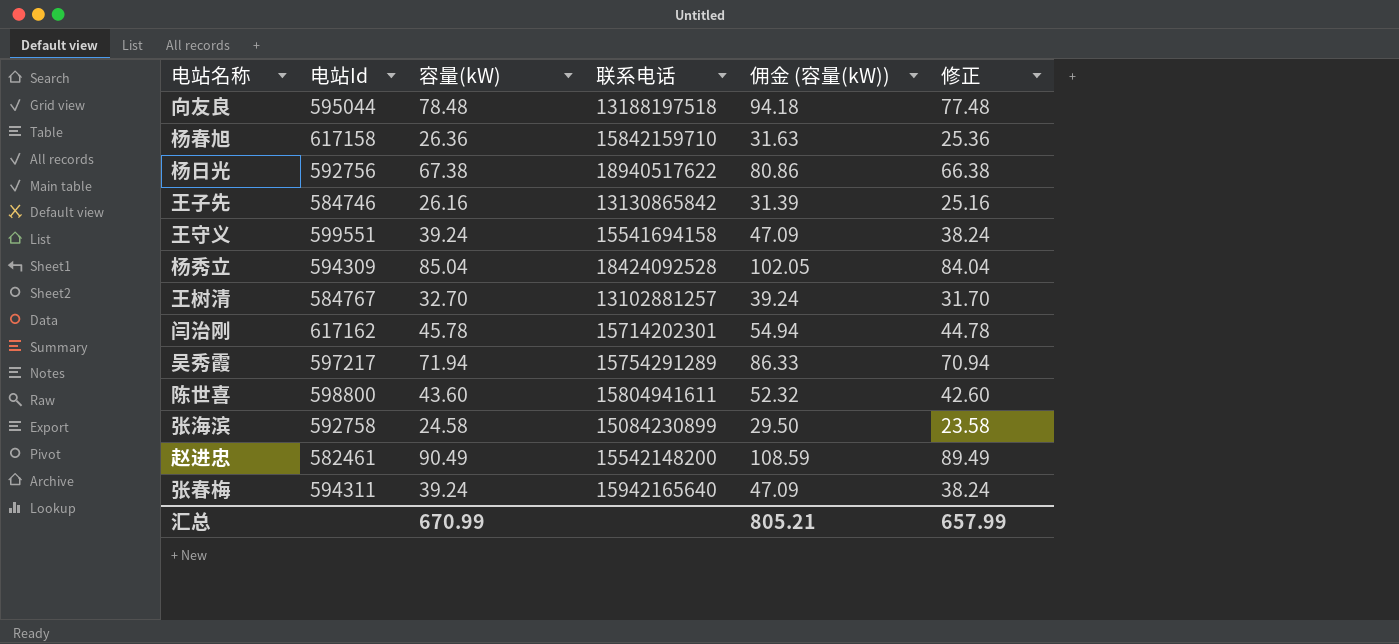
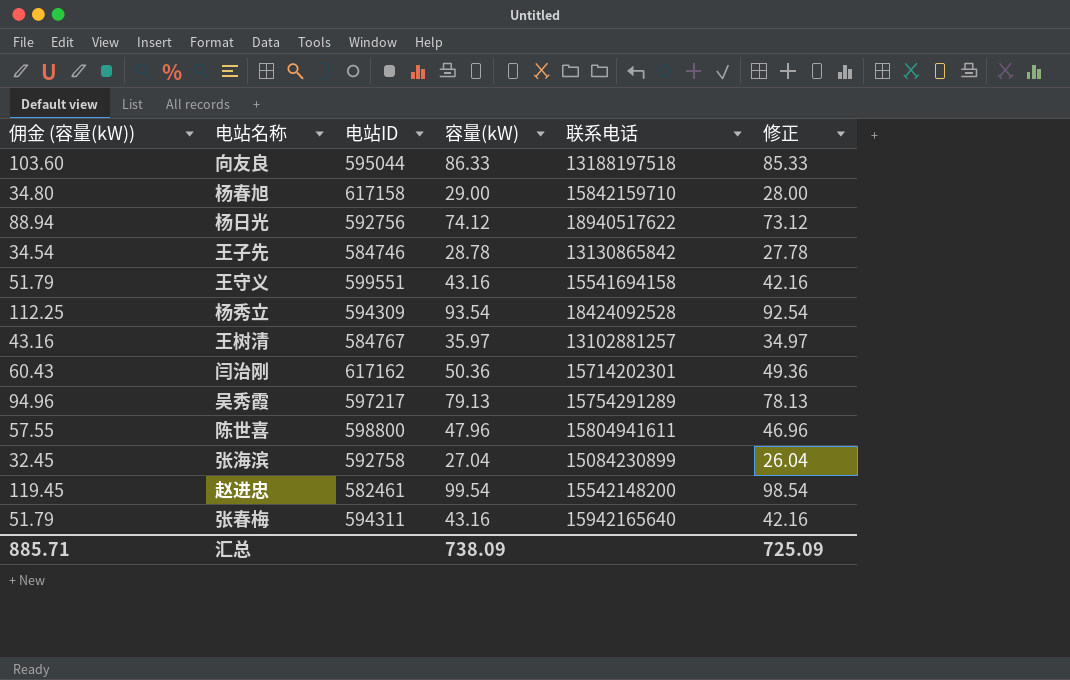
column 佣金 (容量(kW)) | position: 5 -> 1
column name: 电站Id -> 电站ID
向友良 | 佣金 (容量(kW)): 94.18 -> 103.60
向友良 | 容量(kW): 78.48 -> 86.33
向友良 | 修正: 77.48 -> 85.33
杨春旭 | 佣金 (容量(kW)): 31.63 -> 34.80
杨春旭 | 容量(kW): 26.36 -> 29.00
杨春旭 | 修正: 25.36 -> 28.00
杨日光 | 佣金 (容量(kW)): 80.86 -> 88.94
杨日光 | 容量(kW): 67.38 -> 74.12
杨日光 | 修正: 66.38 -> 73.12
王子先 | 佣金 (容量(kW)): 31.39 -> 34.54
王子先 | 容量(kW): 26.16 -> 28.78
王子先 | 修正: 25.16 -> 27.78
王守义 | 佣金 (容量(kW)): 47.09 -> 51.79
王守义 | 容量(kW): 39.24 -> 43.16
王守义 | 修正: 38.24 -> 42.16
杨秀立 | 佣金 (容量(kW)): 102.05 -> 112.25
杨秀立 | 容量(kW): 85.04 -> 93.54
杨秀立 | 修正: 84.04 -> 92.54
王树清 | 佣金 (容量(kW)): 39.24 -> 43.16
王树清 | 容量(kW): 32.70 -> 35.97
王树清 | 修正: 31.70 -> 34.97
闫治刚 | 佣金 (容量(kW)): 54.94 -> 60.43
闫治刚 | 容量(kW): 45.78 -> 50.36
闫治刚 | 修正: 44.78 -> 49.36
吴秀霞 | 佣金 (容量(kW)): 86.33 -> 94.96
吴秀霞 | 容量(kW): 71.94 -> 79.13
吴秀霞 | 修正: 70.94 -> 78.13
陈世喜 | 佣金 (容量(kW)): 52.32 -> 57.55
陈世喜 | 容量(kW): 43.60 -> 47.96
陈世喜 | 修正: 42.60 -> 46.96
张海滨 | 佣金 (容量(kW)): 29.50 -> 32.45
张海滨 | 容量(kW): 24.58 -> 27.04
张海滨 | 修正: 23.58 -> 26.04
赵进忠 | 佣金 (容量(kW)): 108.59 -> 119.45
赵进忠 | 容量(kW): 90.49 -> 99.54
赵进忠 | 修正: 89.49 -> 98.54
张春梅 | 佣金 (容量(kW)): 47.09 -> 51.79
张春梅 | 容量(kW): 39.24 -> 43.16
张春梅 | 修正: 38.24 -> 42.16
汇总 | 佣金 (容量(kW)): 805.21 -> 885.71
汇总 | 容量(kW): 670.99 -> 738.09
汇总 | 修正: 657.99 -> 725.09

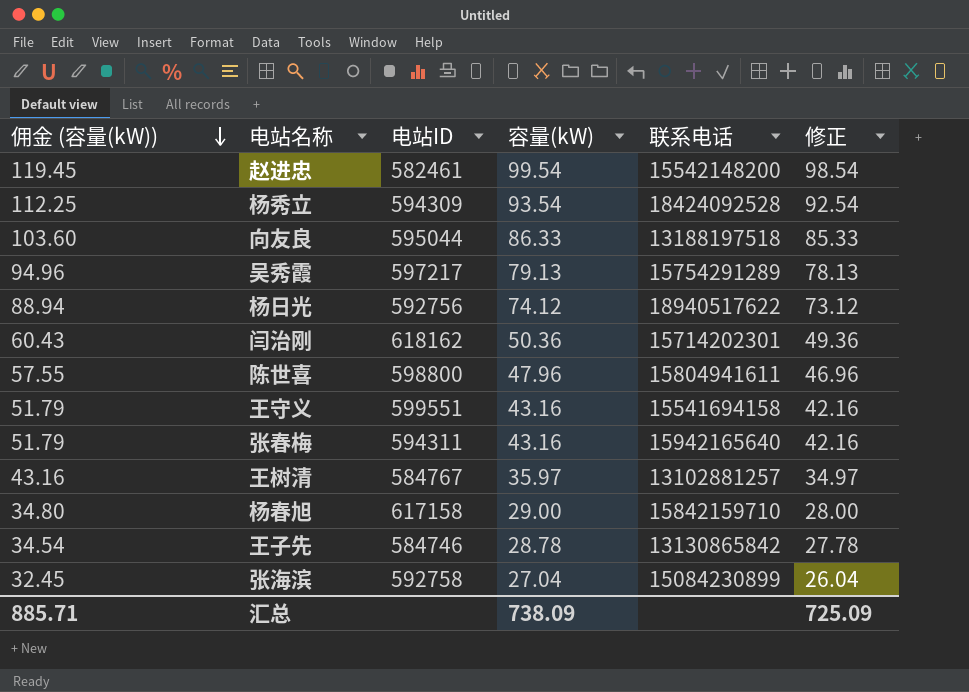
row order: none -> 佣金 (容量(kW)) descending
闫治刚 | 电站ID: 617162 -> 618162

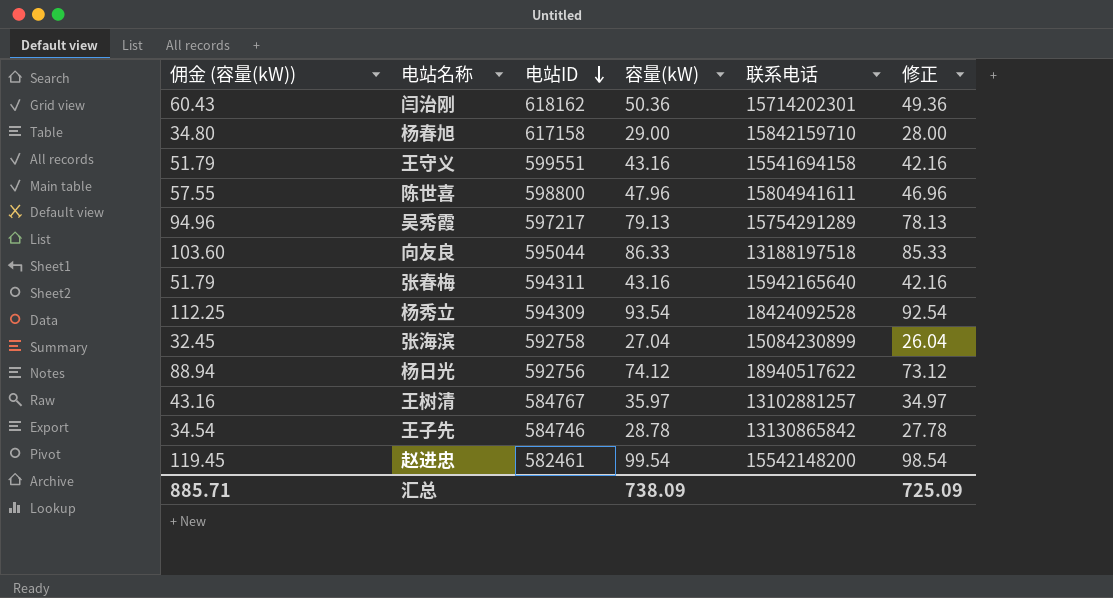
row order: 佣金 (容量(kW)) descending -> 电站ID descending

